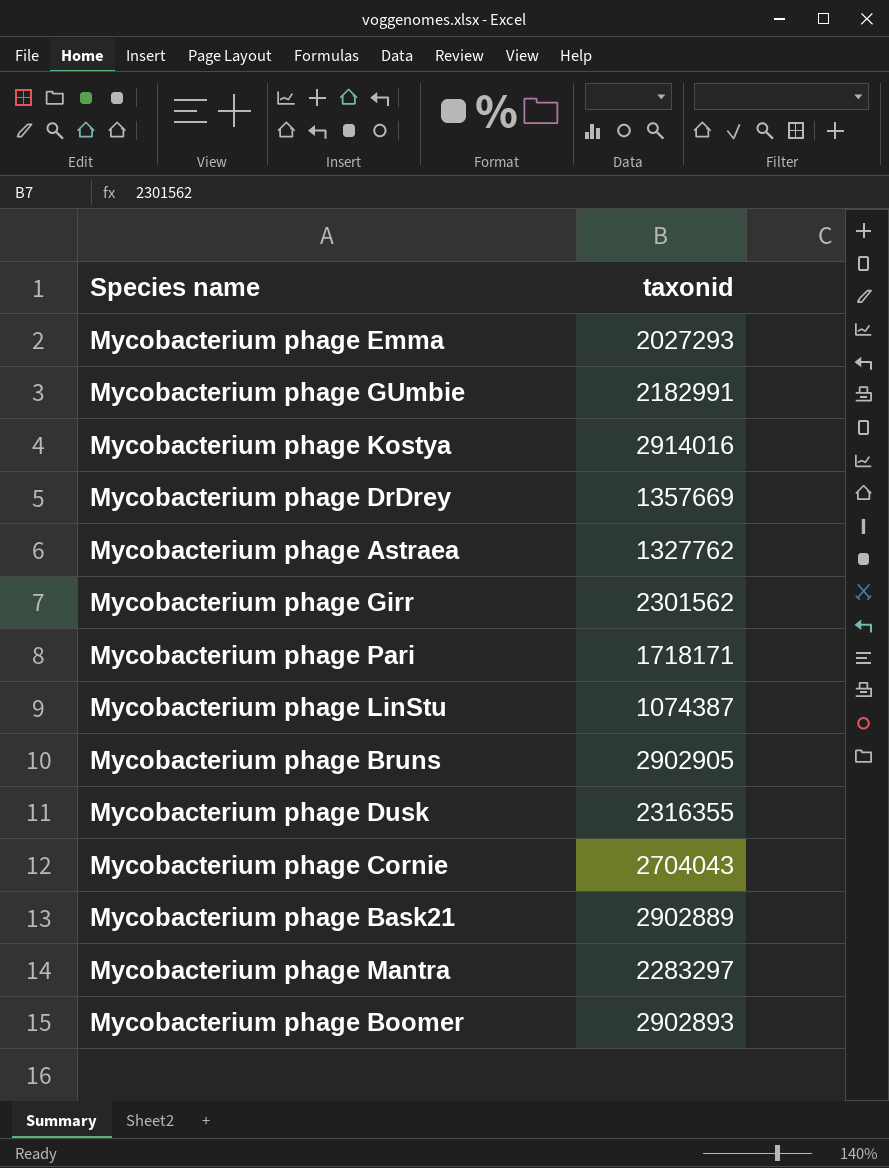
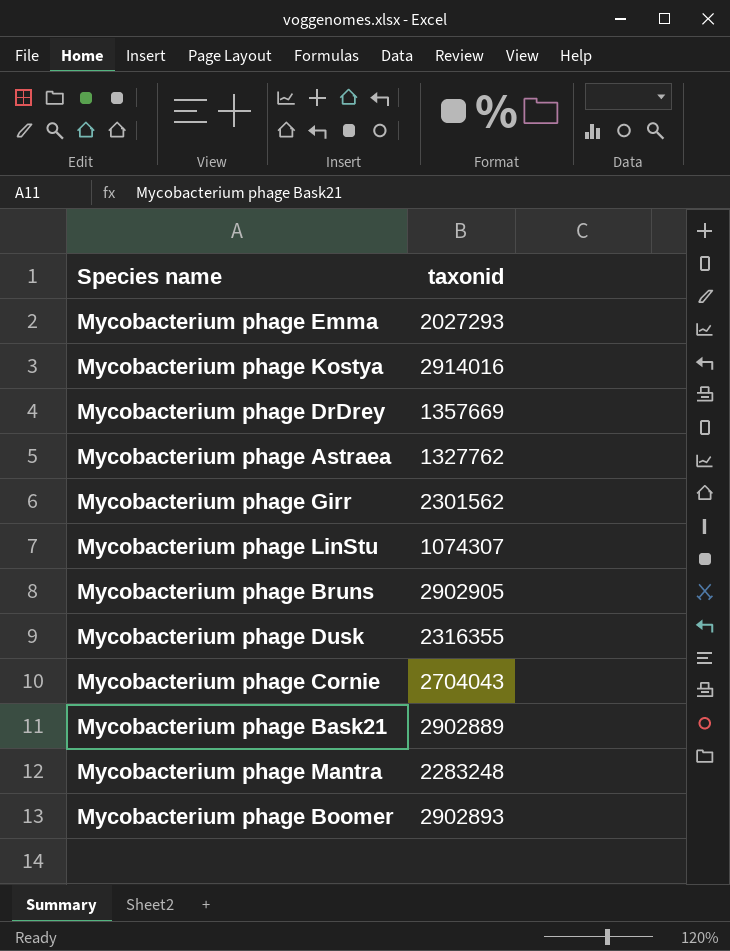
row Mycobacterium phage GUmbie: 2182991 -> none
row Mycobacterium phage Pari: 1718171 -> none
Mycobacterium phage LinStu | taxonid: 1074387 -> 1074307
Mycobacterium phage Mantra | taxonid: 2283297 -> 2283248

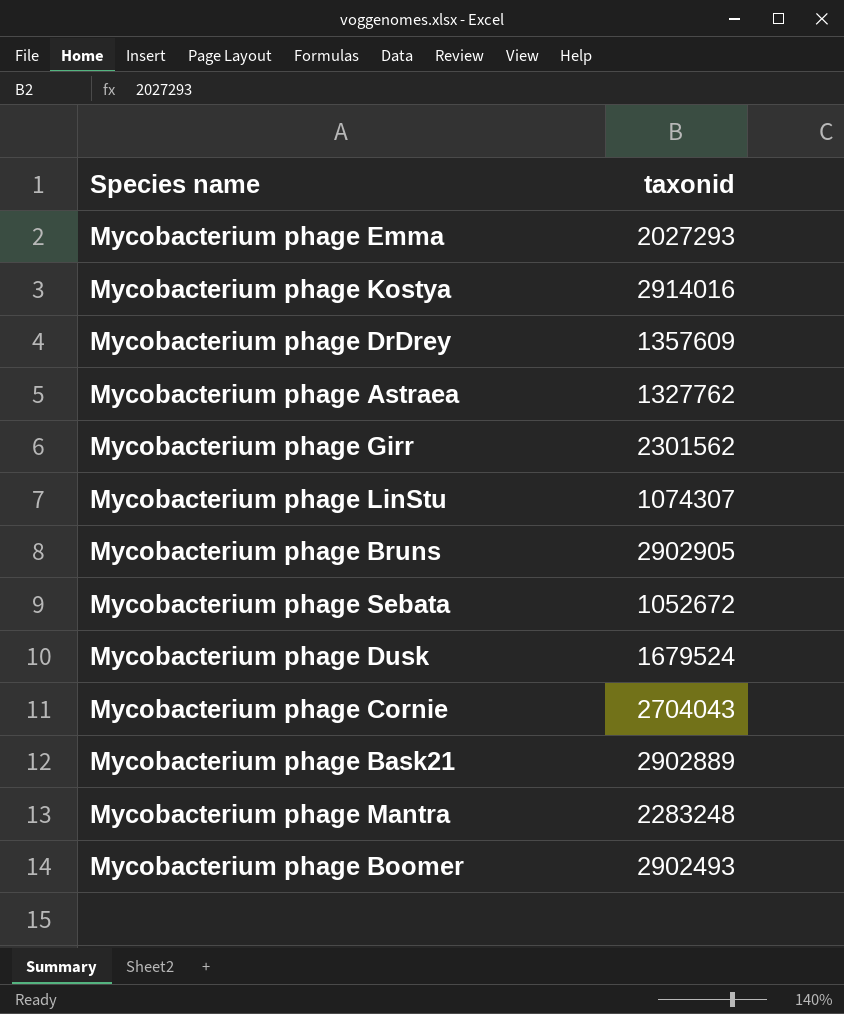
Mycobacterium phage DrDrey | taxonid: 1357669 -> 1357609
row Mycobacterium phage Sebata: none -> 1052672
Mycobacterium phage Dusk | taxonid: 2316355 -> 1679524
Mycobacterium phage Boomer | taxonid: 2902893 -> 2902493

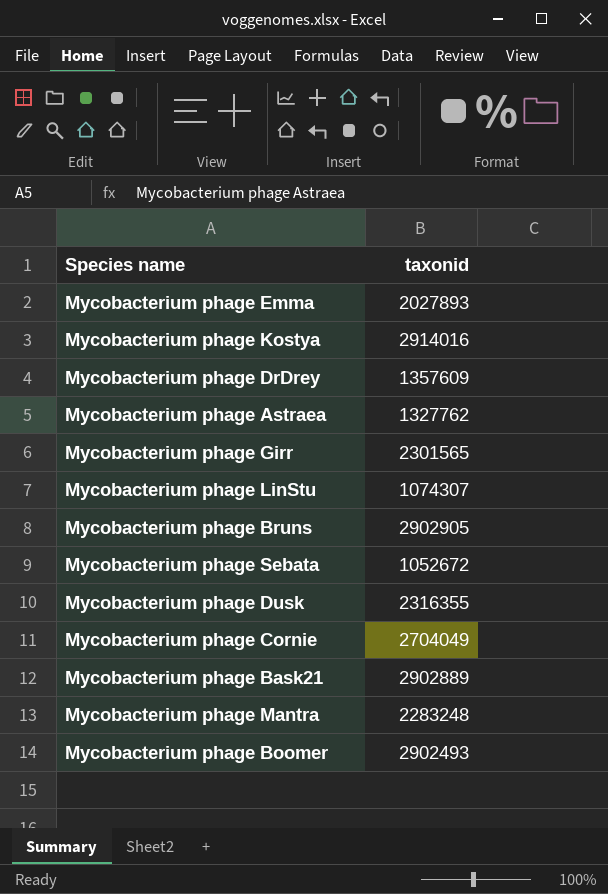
Mycobacterium phage Emma | taxonid: 2027293 -> 2027893
Mycobacterium phage Girr | taxonid: 2301562 -> 2301565
Mycobacterium phage Dusk | taxonid: 1679524 -> 2316355
Mycobacterium phage Cornie | taxonid: 2704043 -> 2704049

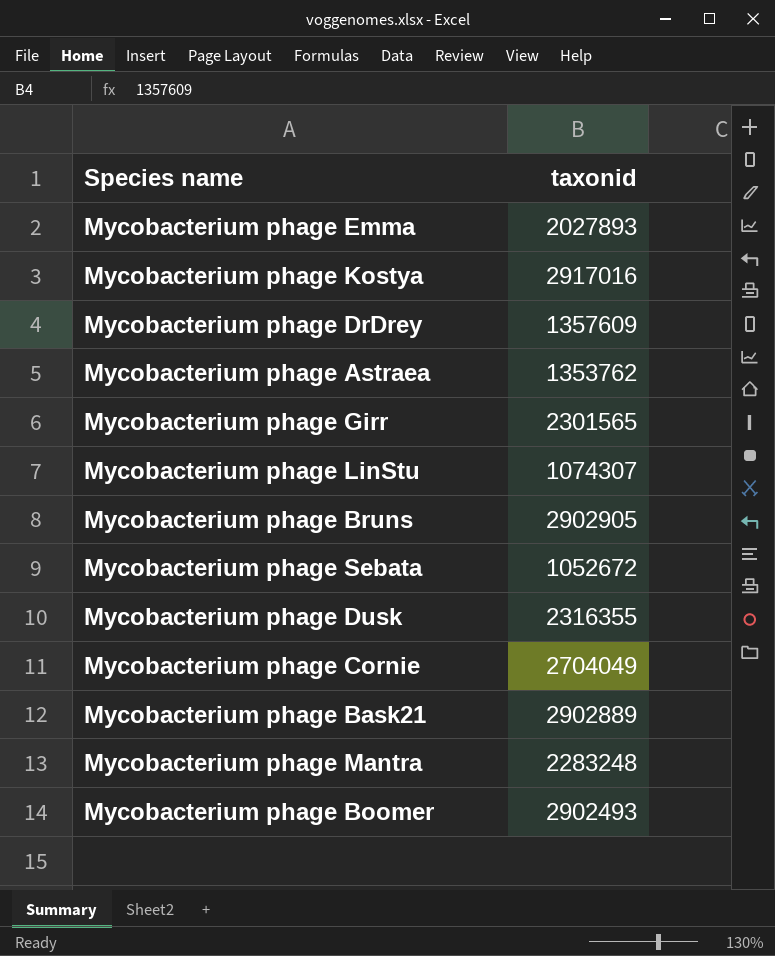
Mycobacterium phage Kostya | taxonid: 2914016 -> 2917016
Mycobacterium phage Astraea | taxonid: 1327762 -> 1353762

